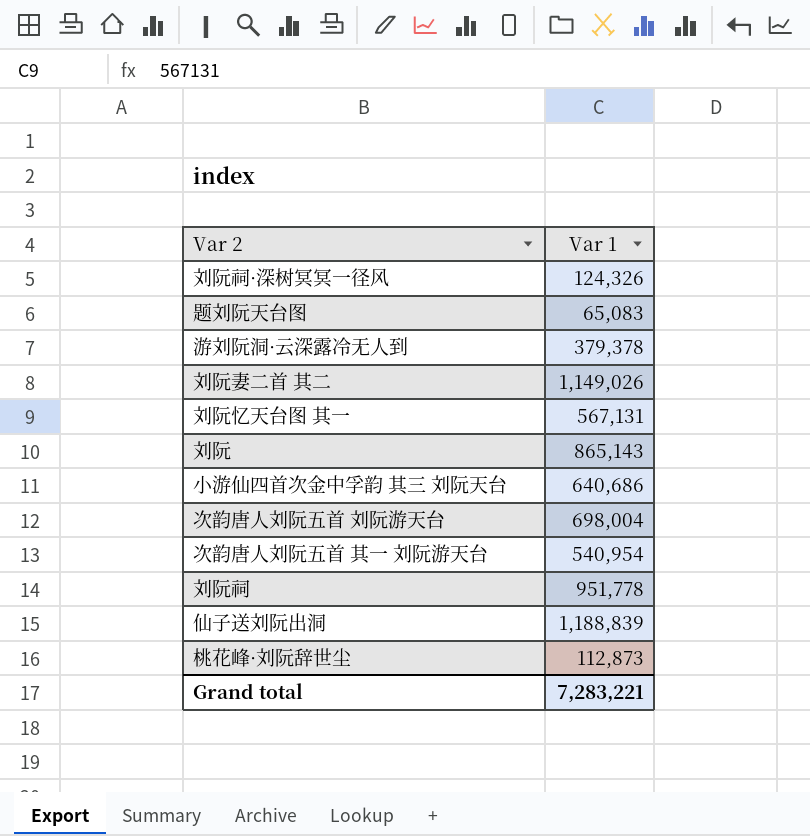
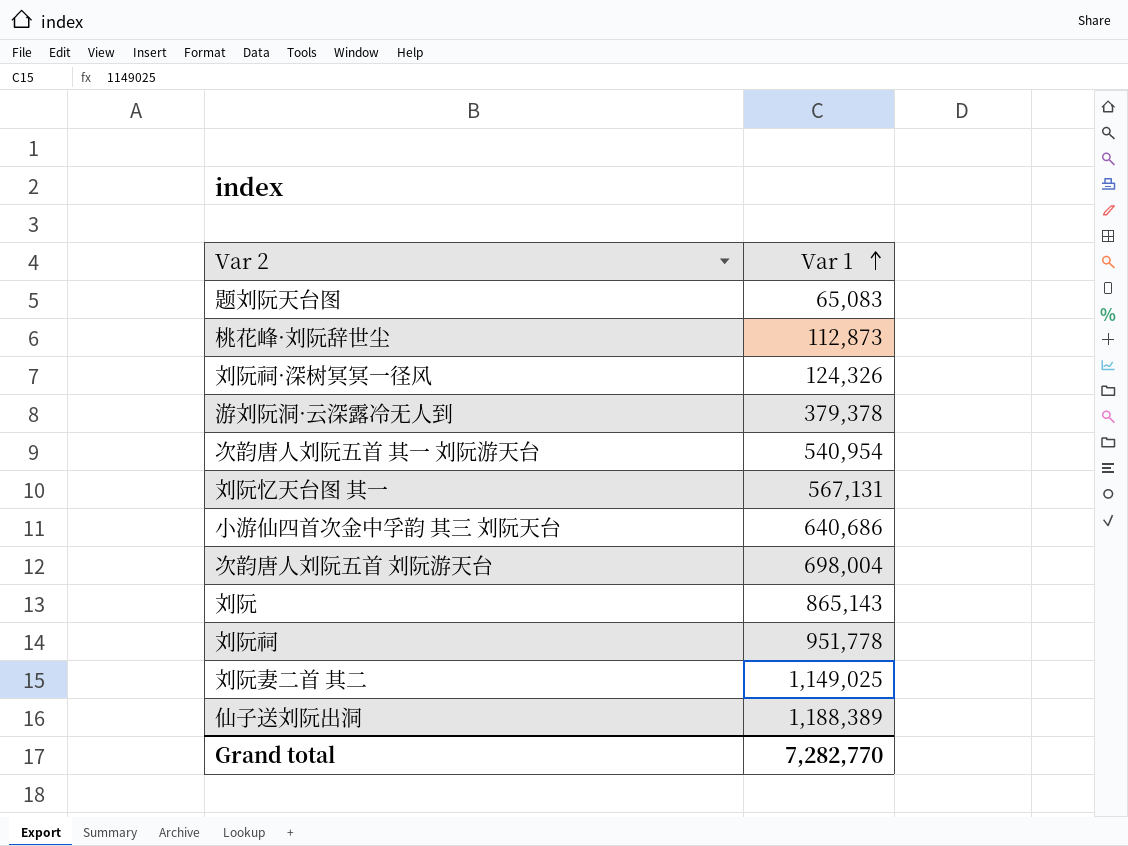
row order: none -> Var 1 ascending
刘阮妻二首 其二 | Var 1: 1,149,026 -> 1,149,025
仙子送刘阮出洞 | Var 1: 1,188,839 -> 1,188,389
Grand total | Var 1: 7,283,221 -> 7,282,770

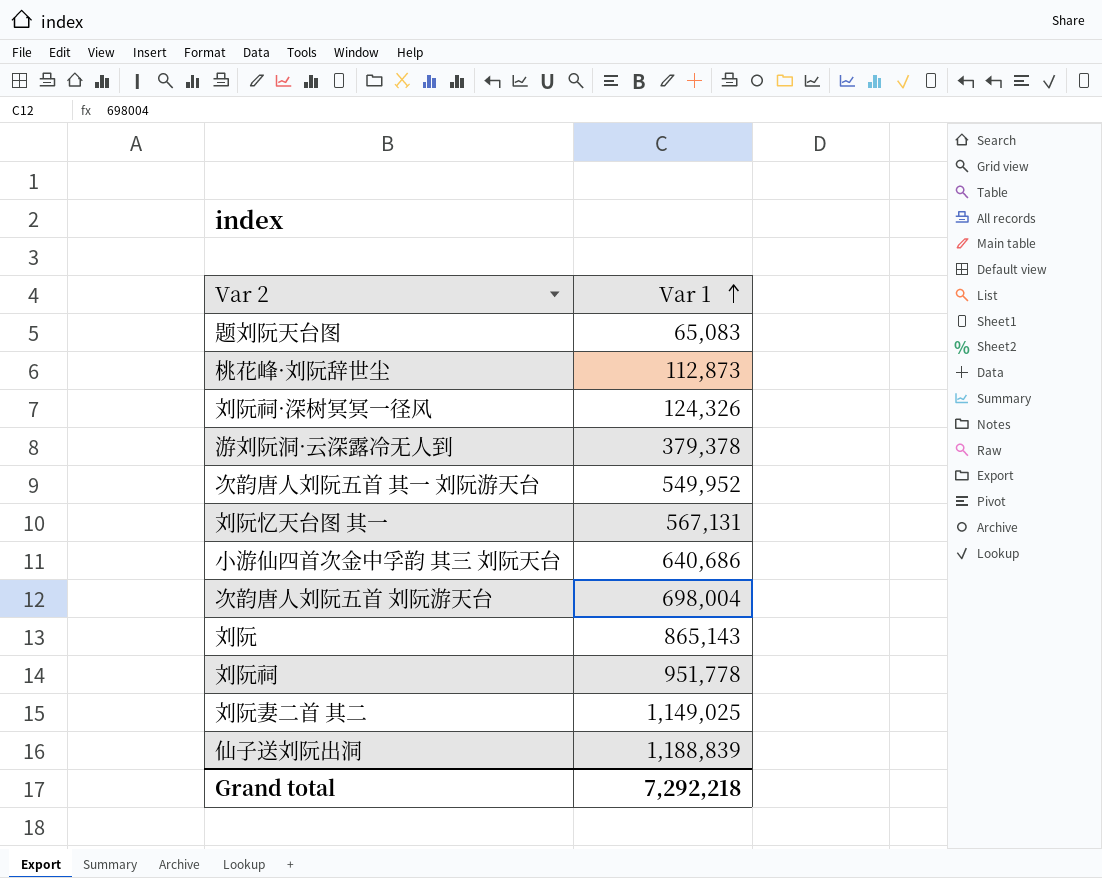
次韵唐人刘阮五首 其一 刘阮游天台 | Var 1: 540,954 -> 549,952
仙子送刘阮出洞 | Var 1: 1,188,389 -> 1,188,839
Grand total | Var 1: 7,282,770 -> 7,292,218

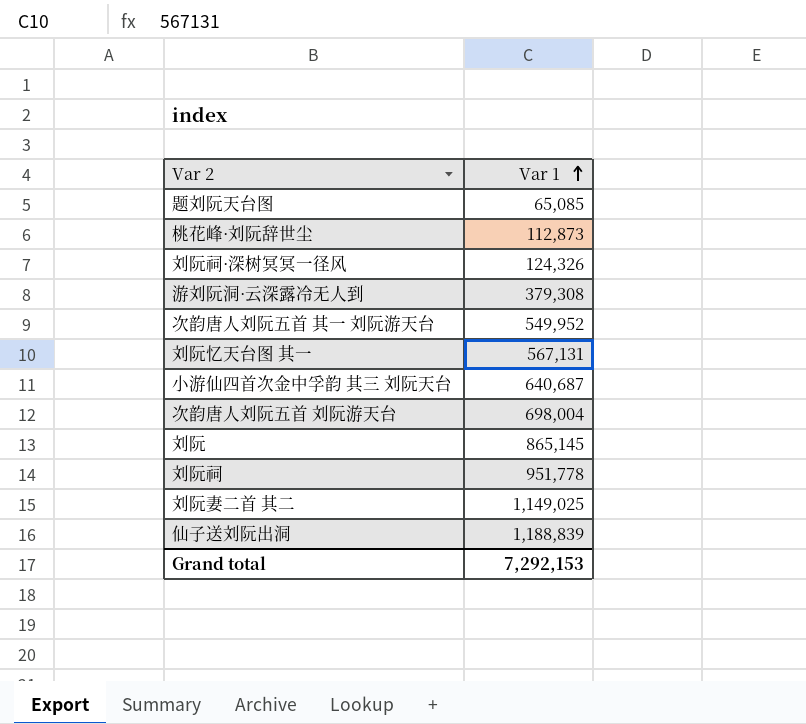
题刘阮天台图 | Var 1: 65,083 -> 65,085
游刘阮洞·云深露冷无人到 | Var 1: 379,378 -> 379,308
小游仙四首次金中孚韵 其三 刘阮天台 | Var 1: 640,686 -> 640,687
刘阮 | Var 1: 865,143 -> 865,145
Grand total | Var 1: 7,292,218 -> 7,292,153

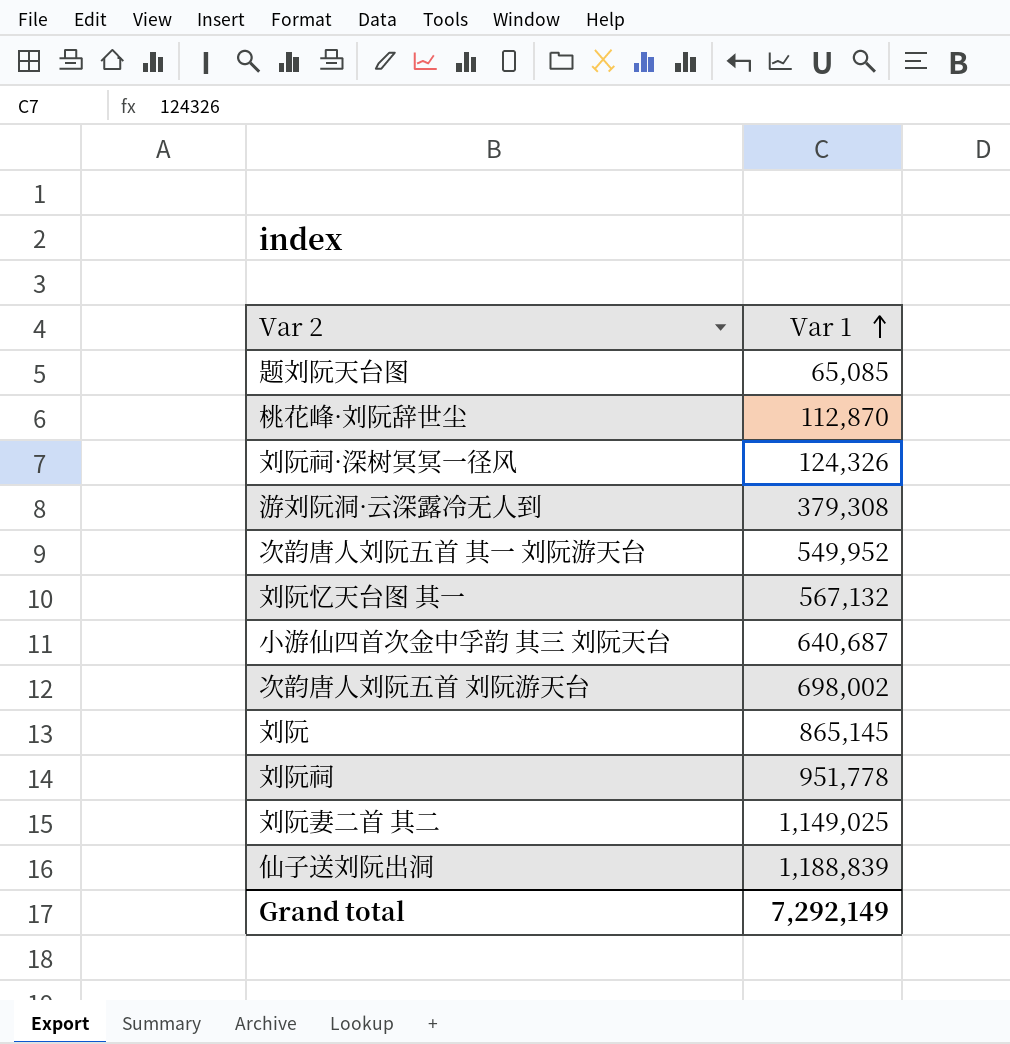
桃花峰·刘阮辞世尘 | Var 1: 112,873 -> 112,870
刘阮忆天台图 其一 | Var 1: 567,131 -> 567,132
次韵唐人刘阮五首 刘阮游天台 | Var 1: 698,004 -> 698,002
Grand total | Var 1: 7,292,153 -> 7,292,149

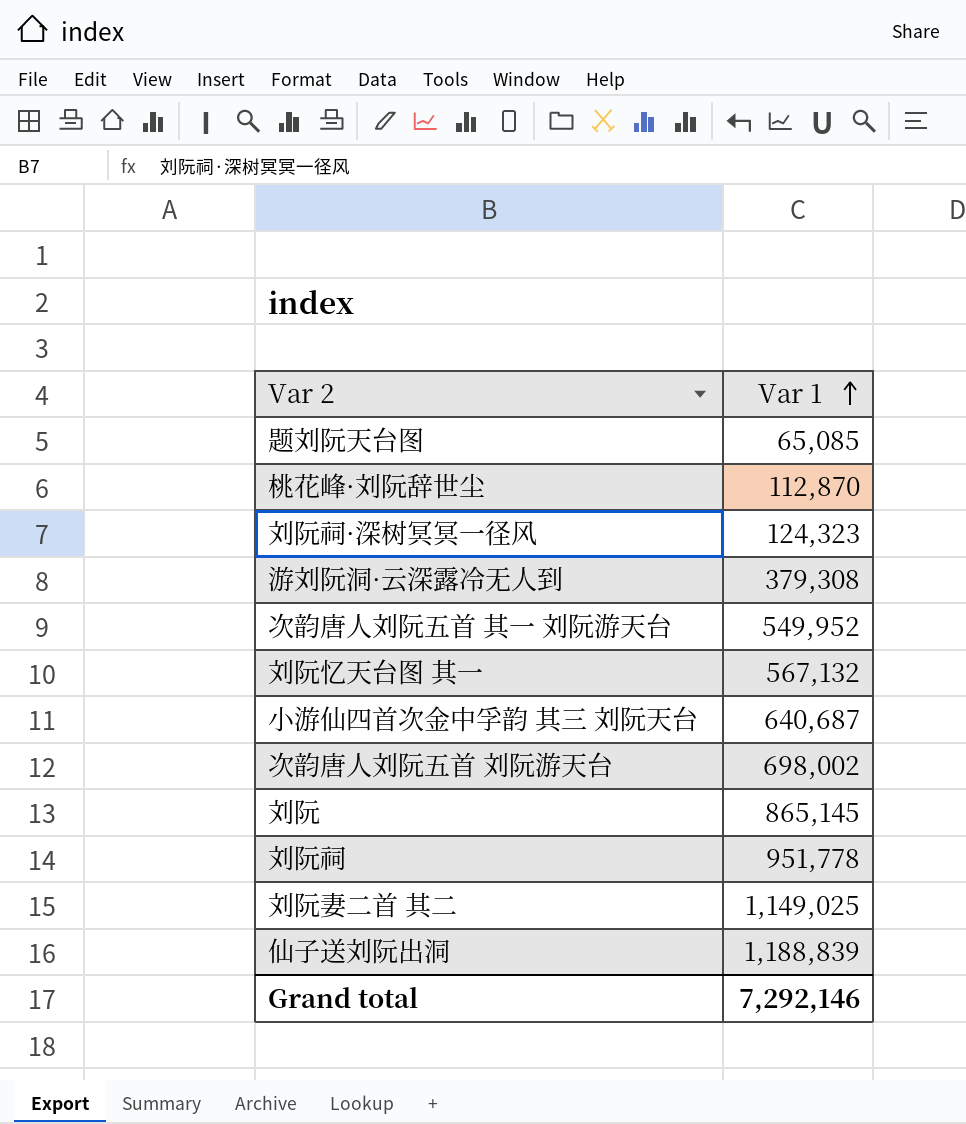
刘阮祠·深树冥冥一径风 | Var 1: 124,326 -> 124,323
Grand total | Var 1: 7,292,149 -> 7,292,146

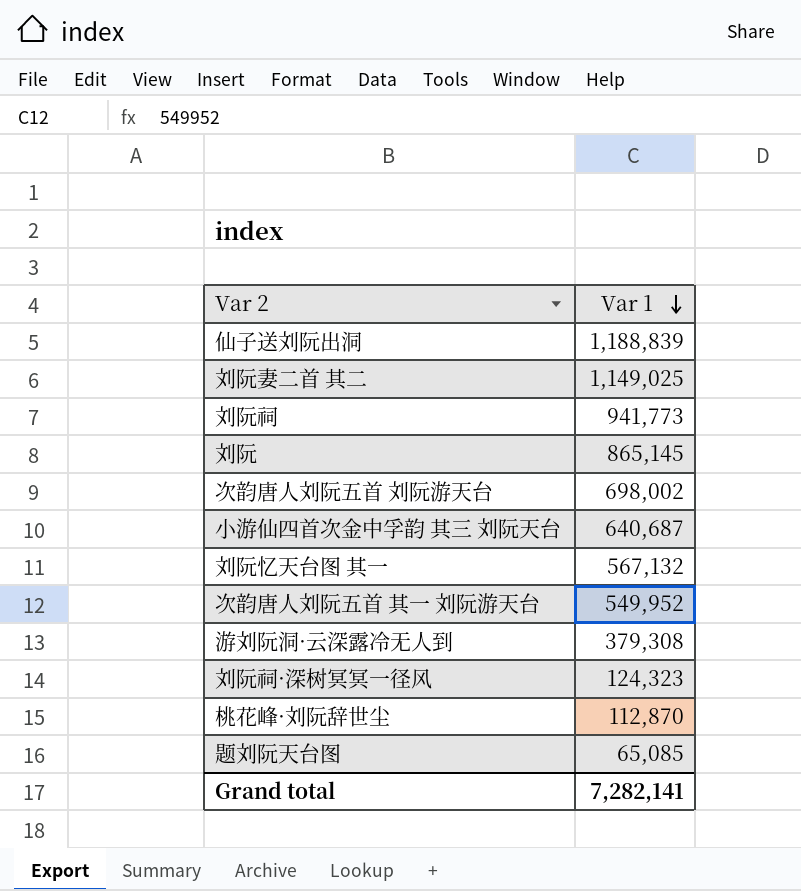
row order: Var 1 ascending -> Var 1 descending
刘阮祠 | Var 1: 951,778 -> 941,773
Grand total | Var 1: 7,292,146 -> 7,282,141

